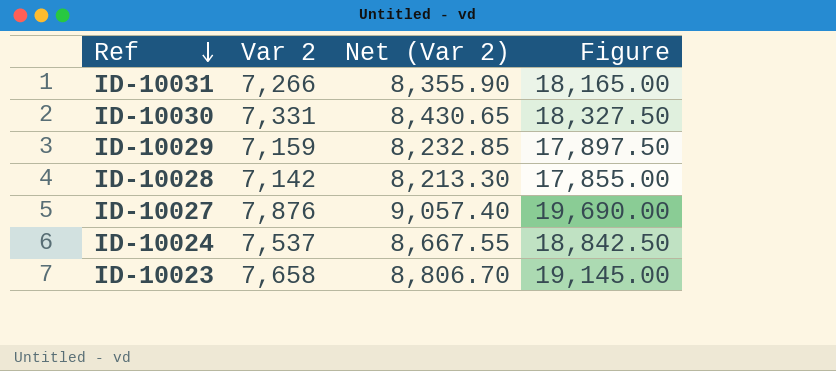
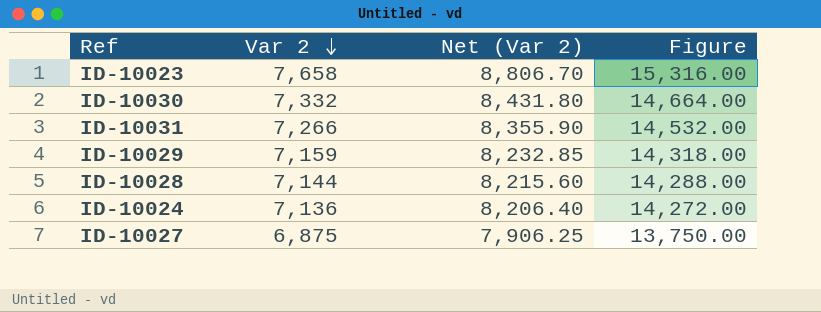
row order: Ref descending -> Var 2 descending
column Figure | formula: [Var 2] * 2.5 -> [Var 2] * 2
ID-10030 | Var 2: 7,331 -> 7,332
ID-10030 | Net (Var 2): 8,430.65 -> 8,431.80
ID-10028 | Var 2: 7,142 -> 7,144
ID-10028 | Net (Var 2): 8,213.30 -> 8,215.60
ID-10024 | Var 2: 7,537 -> 7,136
ID-10024 | Net (Var 2): 8,667.55 -> 8,206.40
ID-10027 | Var 2: 7,876 -> 6,875
ID-10027 | Net (Var 2): 9,057.40 -> 7,906.25

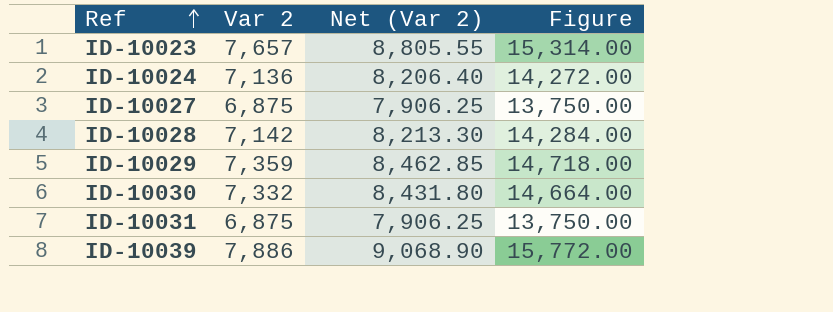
row order: Var 2 descending -> Ref ascending
ID-10023 | Var 2: 7,658 -> 7,657
ID-10023 | Net (Var 2): 8,806.70 -> 8,805.55
ID-10023 | Figure: 15,316.00 -> 15,314.00
ID-10028 | Var 2: 7,144 -> 7,142
ID-10028 | Net (Var 2): 8,215.60 -> 8,213.30
ID-10028 | Figure: 14,288.00 -> 14,284.00
ID-10029 | Var 2: 7,159 -> 7,359
ID-10029 | Net (Var 2): 8,232.85 -> 8,462.85
ID-10029 | Figure: 14,318.00 -> 14,718.00
ID-10031 | Var 2: 7,266 -> 6,875
ID-10031 | Net (Var 2): 8,355.90 -> 7,906.25
ID-10031 | Figure: 14,532.00 -> 13,750.00
row ID-10039: none -> 7,886 | 9,068.90 | 15,772.00

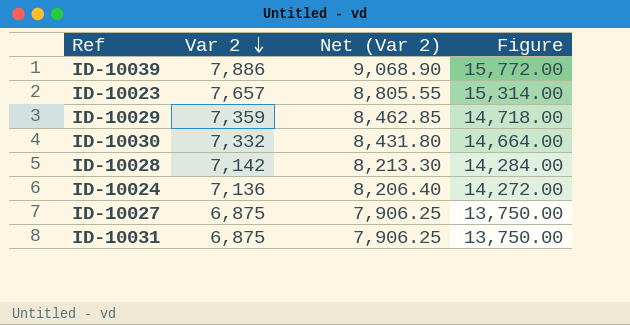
row order: Ref ascending -> Var 2 descending

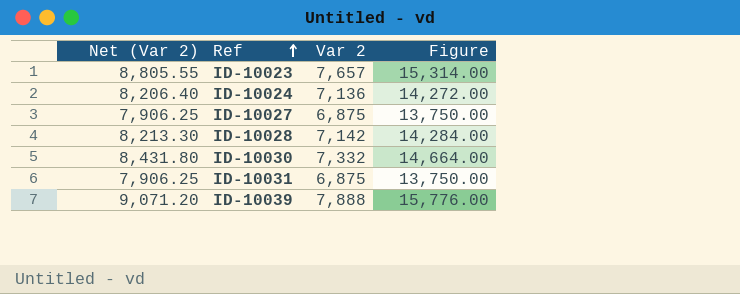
row order: Var 2 descending -> Ref ascending
column Net (Var 2) | position: 3 -> 1
row ID-10029: 7,359 | 8,462.85 | 14,718.00 -> none
ID-10039 | Net (Var 2): 9,068.90 -> 9,071.20
ID-10039 | Var 2: 7,886 -> 7,888
ID-10039 | Figure: 15,772.00 -> 15,776.00

